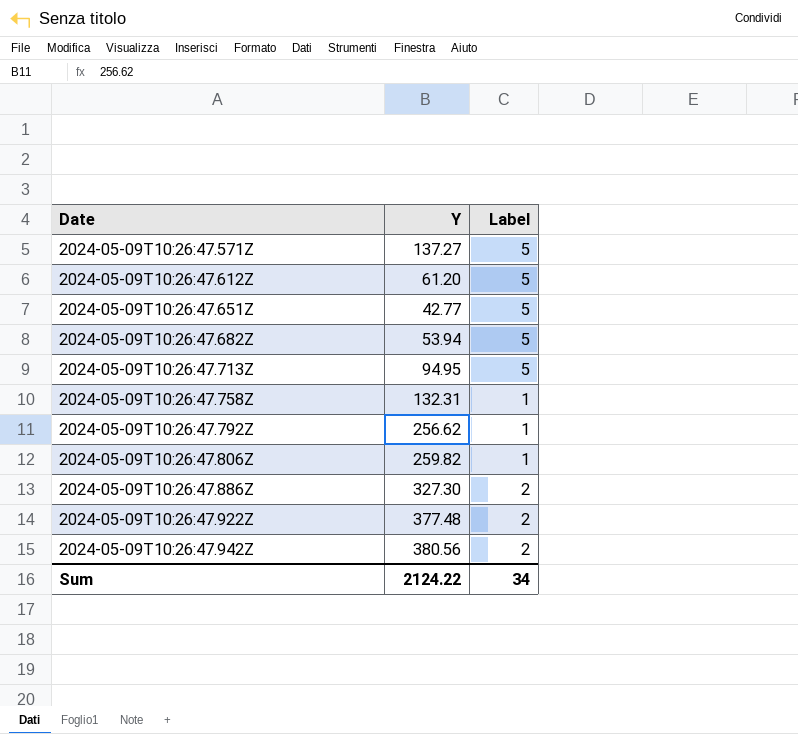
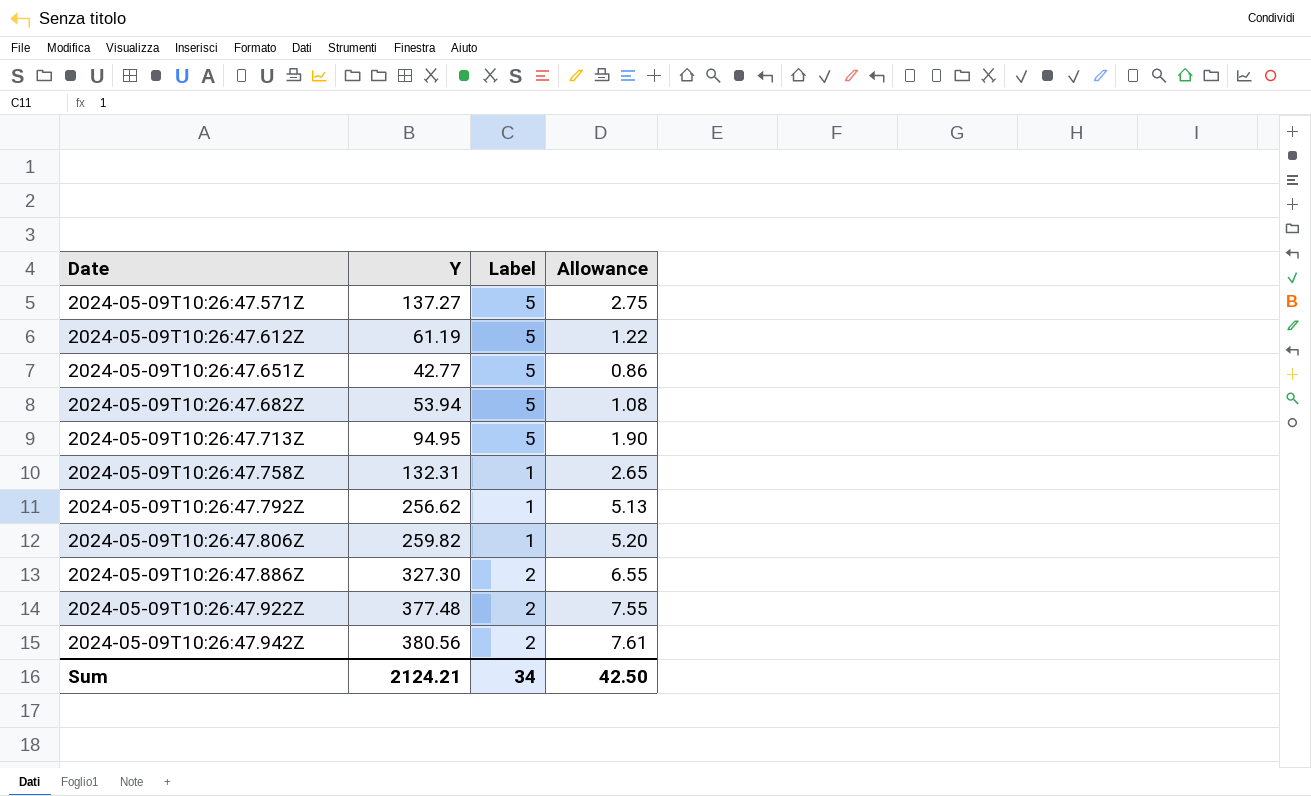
column Allowance | formula: none -> [Y] * 0.02
2024-05-09T10:26:47.612Z | Y: 61.20 -> 61.19
Sum | Y: 2124.22 -> 2124.21

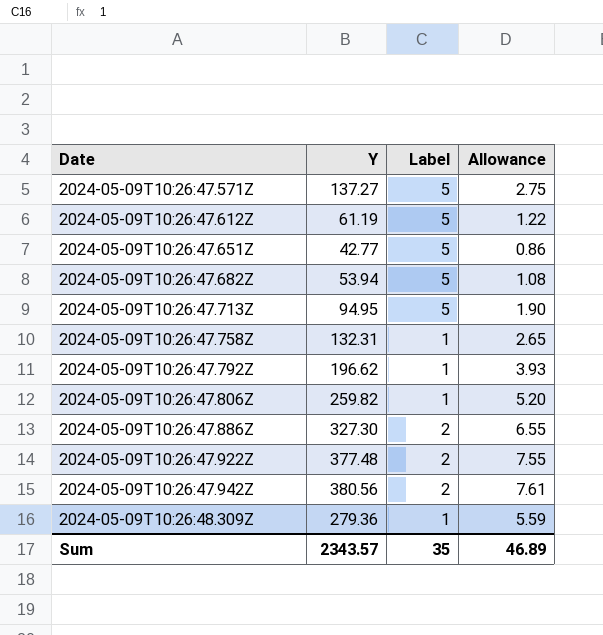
2024-05-09T10:26:47.792Z | Y: 256.62 -> 196.62
2024-05-09T10:26:47.792Z | Allowance: 5.13 -> 3.93
row 2024-05-09T10:26:48.309Z: none -> 279.36 | 1 | 5.59
Sum | Y: 2124.21 -> 2343.57
Sum | Label: 34 -> 35
Sum | Allowance: 42.50 -> 46.89

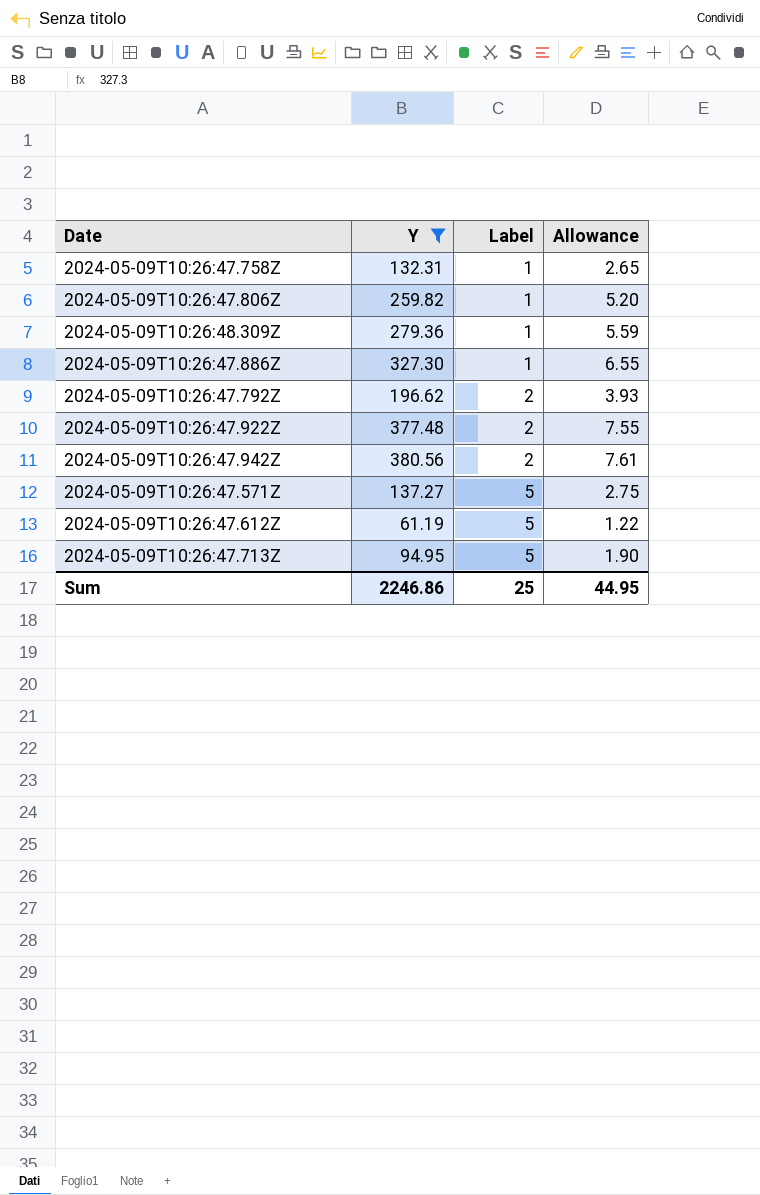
filter: none -> Y >= 61.19
row order: Date ascending -> Label ascending
2024-05-09T10:26:47.886Z | Label: 2 -> 1
2024-05-09T10:26:47.792Z | Label: 1 -> 2
Sum | Y: 2343.57 -> 2246.86
Sum | Label: 35 -> 25
Sum | Allowance: 46.89 -> 44.95

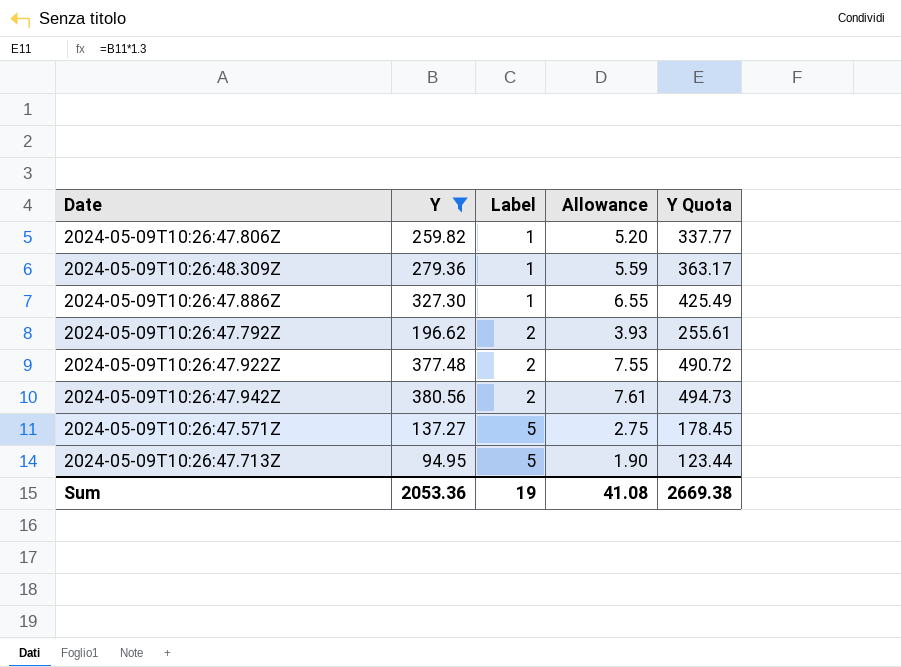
column Y Quota | formula: none -> [Y] * 1.3
row 2024-05-09T10:26:47.758Z: 132.31 | 1 | 2.65 -> none
row 2024-05-09T10:26:47.612Z: 61.19 | 5 | 1.22 -> none
Sum | Y: 2246.86 -> 2053.36
Sum | Label: 25 -> 19
Sum | Allowance: 44.95 -> 41.08

